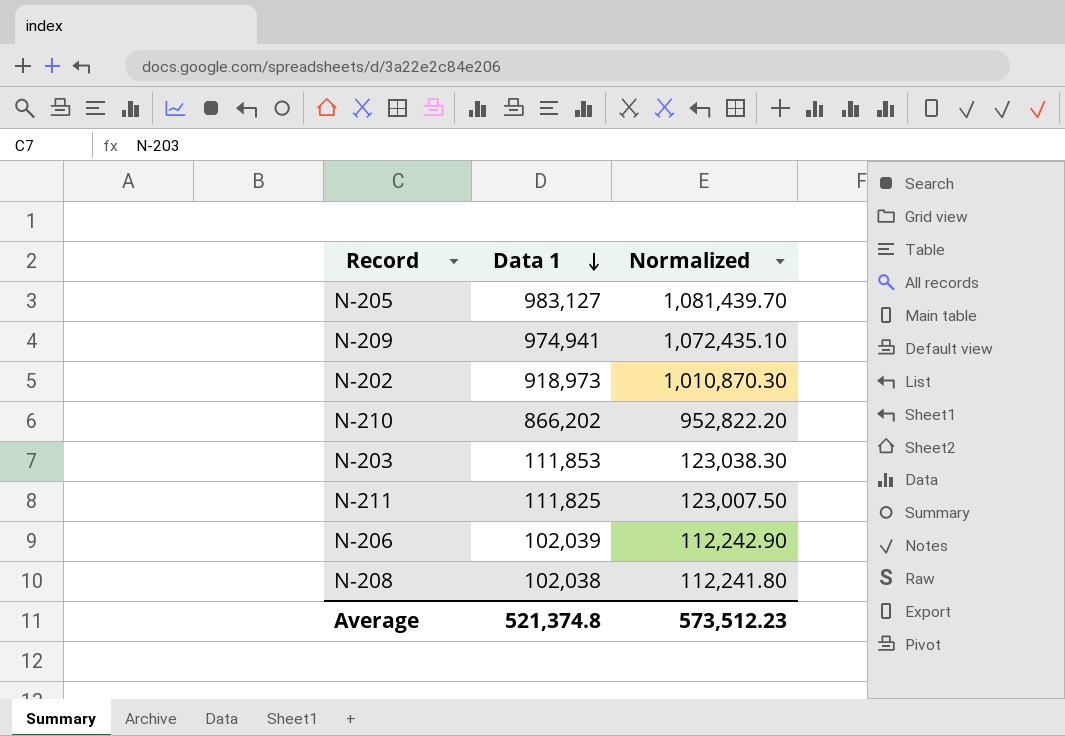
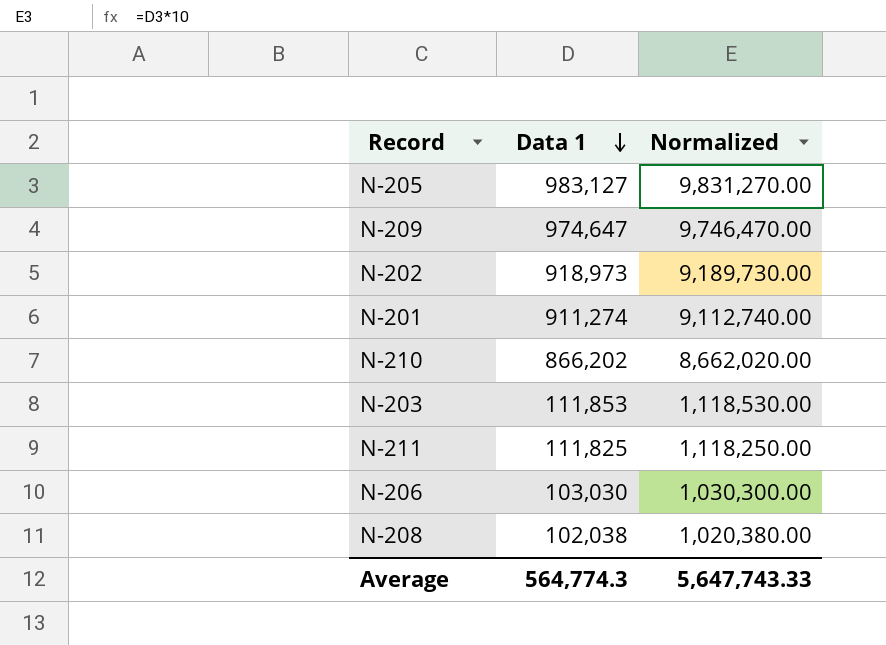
column Normalized | formula: [Data 1] * 1.1 -> [Data 1] * 10
N-209 | Data 1: 974,941 -> 974,647
row N-201: none -> 911,274 | 9,112,740.00
N-206 | Data 1: 102,039 -> 103,030
Average | Data 1: 521,374.8 -> 564,774.3
Average | Normalized: 573,512.23 -> 5,647,743.33

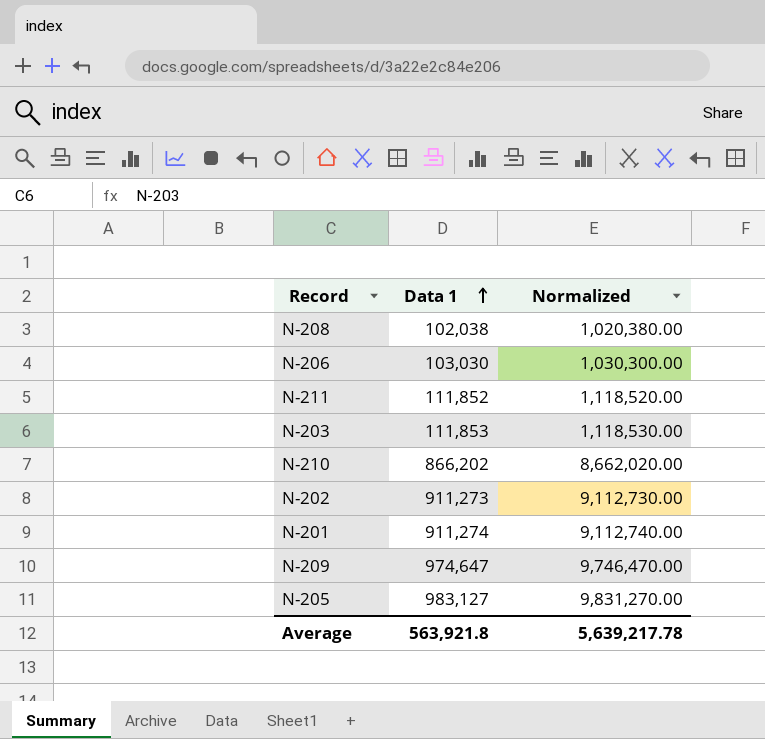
row order: Data 1 descending -> Data 1 ascending
N-211 | Data 1: 111,825 -> 111,852
N-211 | Normalized: 1,118,250.00 -> 1,118,520.00
N-202 | Data 1: 918,973 -> 911,273
N-202 | Normalized: 9,189,730.00 -> 9,112,730.00
Average | Data 1: 564,774.3 -> 563,921.8
Average | Normalized: 5,647,743.33 -> 5,639,217.78

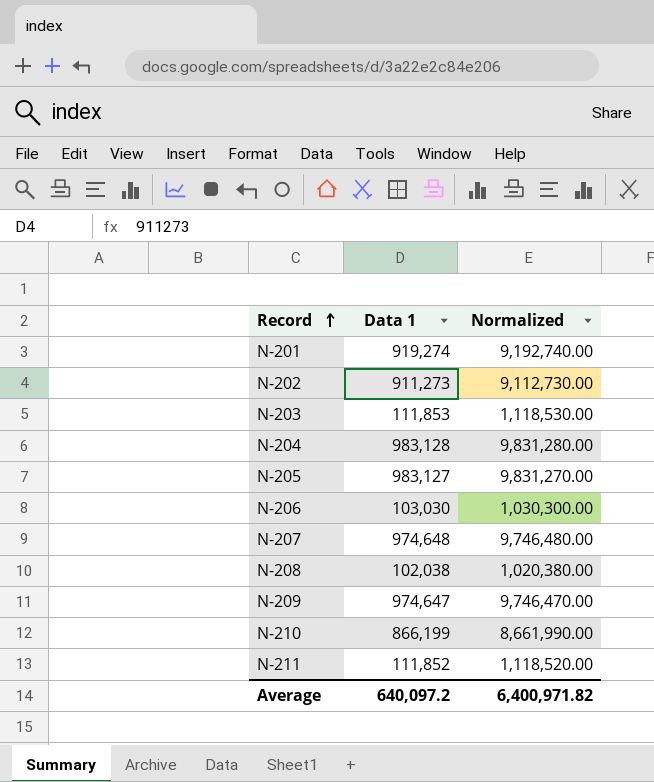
row order: Data 1 ascending -> Record ascending
N-201 | Data 1: 911,274 -> 919,274
N-201 | Normalized: 9,112,740.00 -> 9,192,740.00
row N-204: none -> 983,128 | 9,831,280.00
row N-207: none -> 974,648 | 9,746,480.00
N-210 | Data 1: 866,202 -> 866,199
N-210 | Normalized: 8,662,020.00 -> 8,661,990.00
Average | Data 1: 563,921.8 -> 640,097.2
Average | Normalized: 5,639,217.78 -> 6,400,971.82

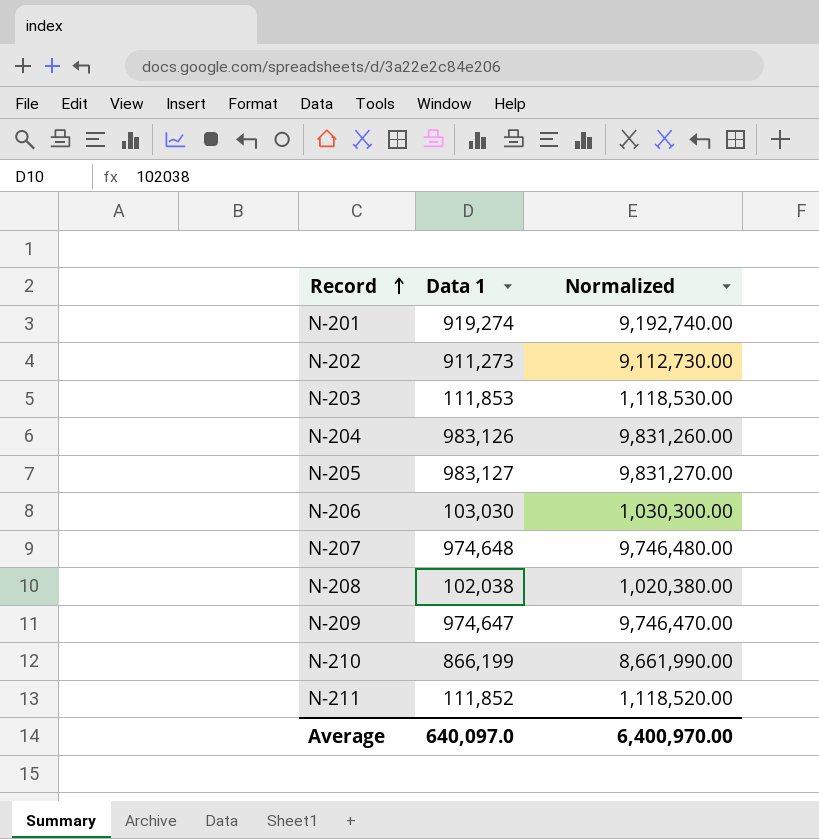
N-204 | Data 1: 983,128 -> 983,126
N-204 | Normalized: 9,831,280.00 -> 9,831,260.00
Average | Data 1: 640,097.2 -> 640,097.0
Average | Normalized: 6,400,971.82 -> 6,400,970.00

